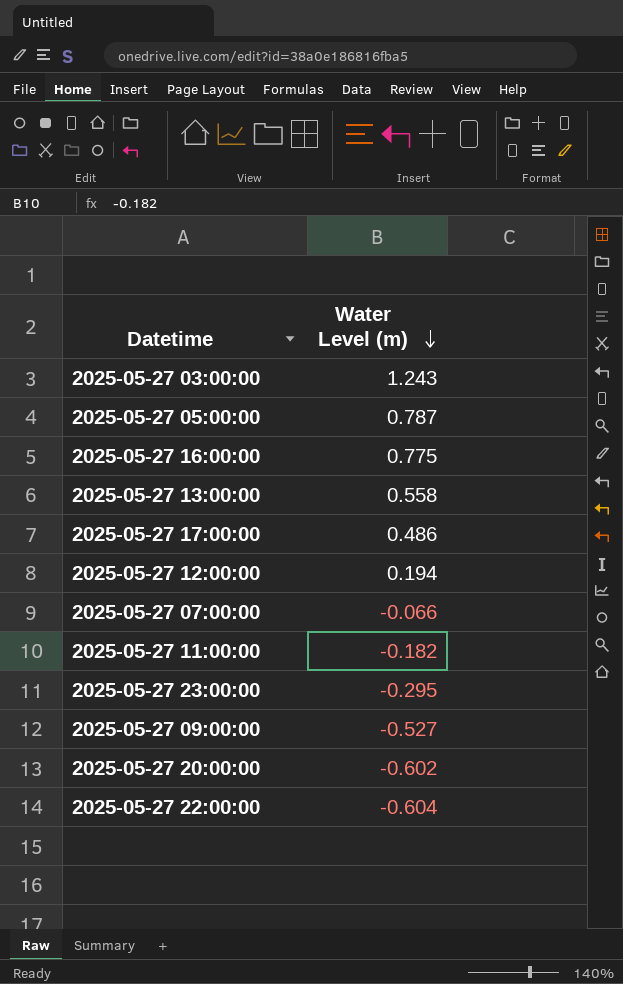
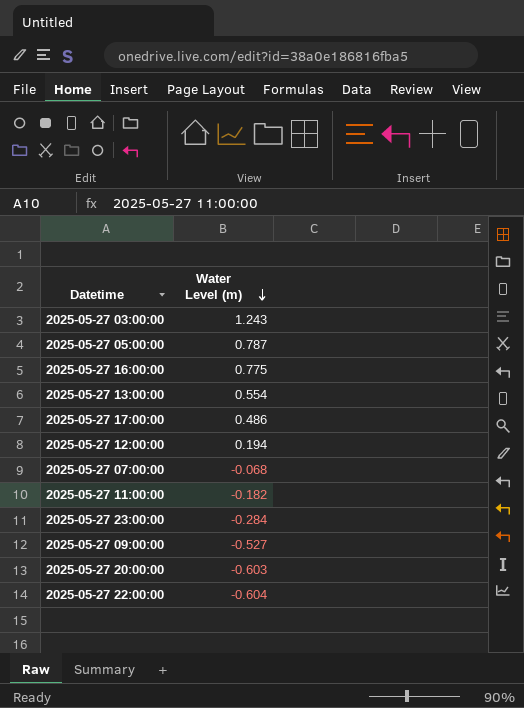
2025-05-27 13:00:00 | Water Level (m): 0.558 -> 0.554
2025-05-27 07:00:00 | Water Level (m): -0.066 -> -0.068
2025-05-27 23:00:00 | Water Level (m): -0.295 -> -0.284
2025-05-27 20:00:00 | Water Level (m): -0.602 -> -0.603

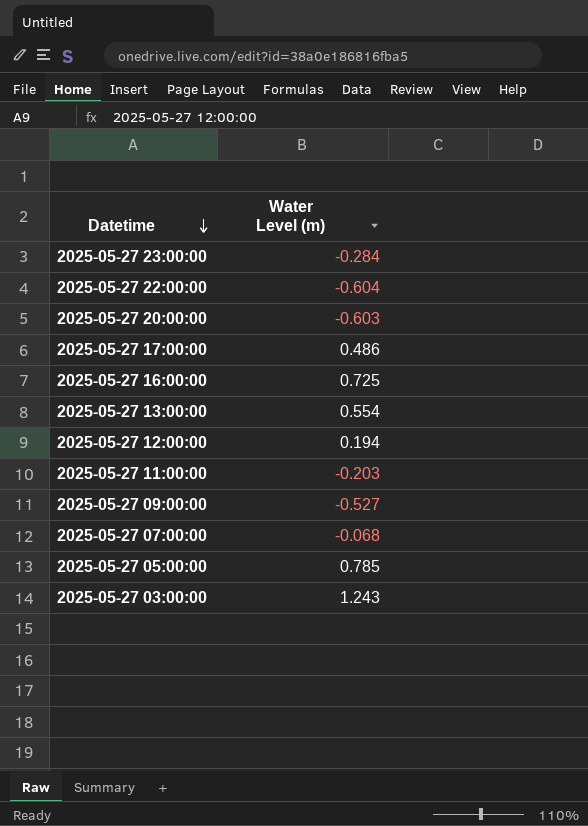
row order: Water Level (m) descending -> Datetime descending
2025-05-27 16:00:00 | Water Level (m): 0.775 -> 0.725
2025-05-27 11:00:00 | Water Level (m): -0.182 -> -0.203
2025-05-27 05:00:00 | Water Level (m): 0.787 -> 0.785

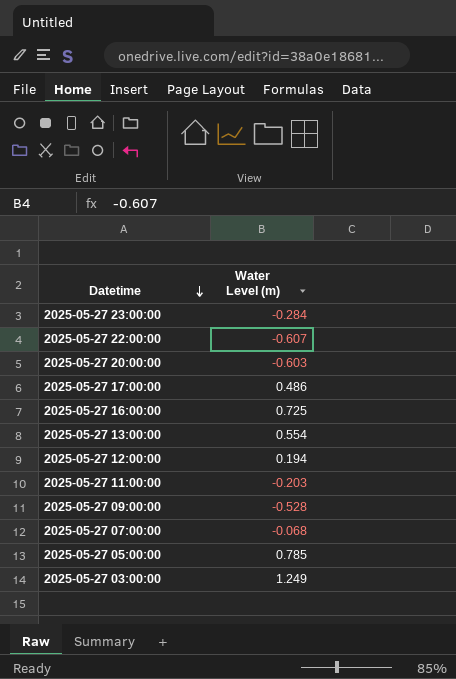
2025-05-27 22:00:00 | Water Level (m): -0.604 -> -0.607
2025-05-27 09:00:00 | Water Level (m): -0.527 -> -0.528
2025-05-27 03:00:00 | Water Level (m): 1.243 -> 1.249

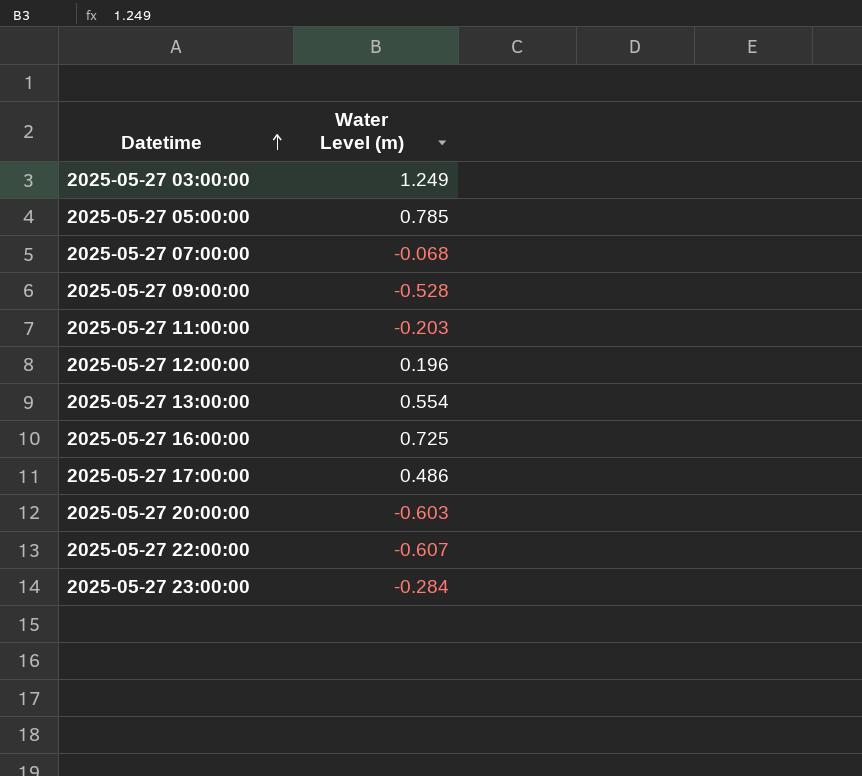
row order: Datetime descending -> Datetime ascending
2025-05-27 12:00:00 | Water Level (m): 0.194 -> 0.196

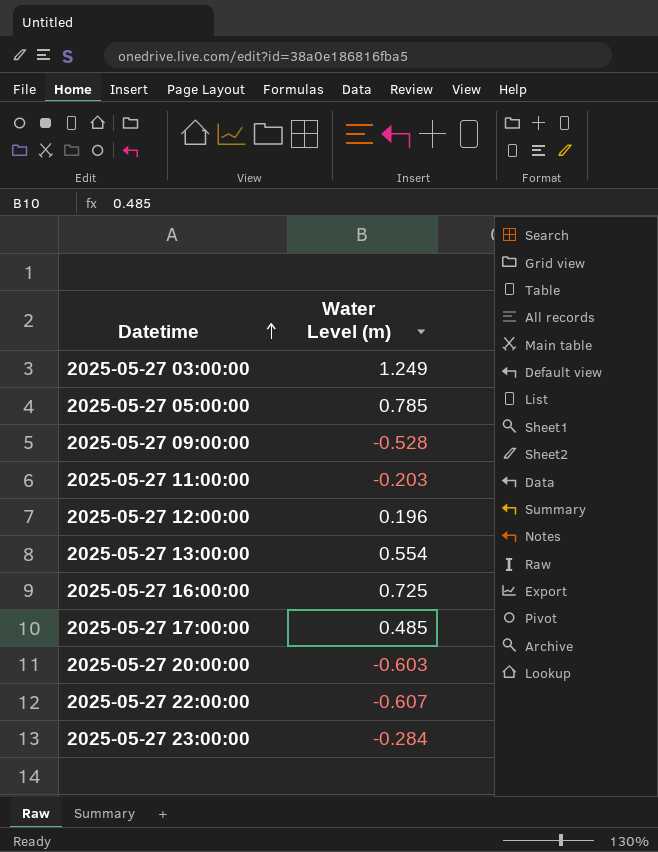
row 2025-05-27 07:00:00: -0.068 -> none
2025-05-27 17:00:00 | Water Level (m): 0.486 -> 0.485

